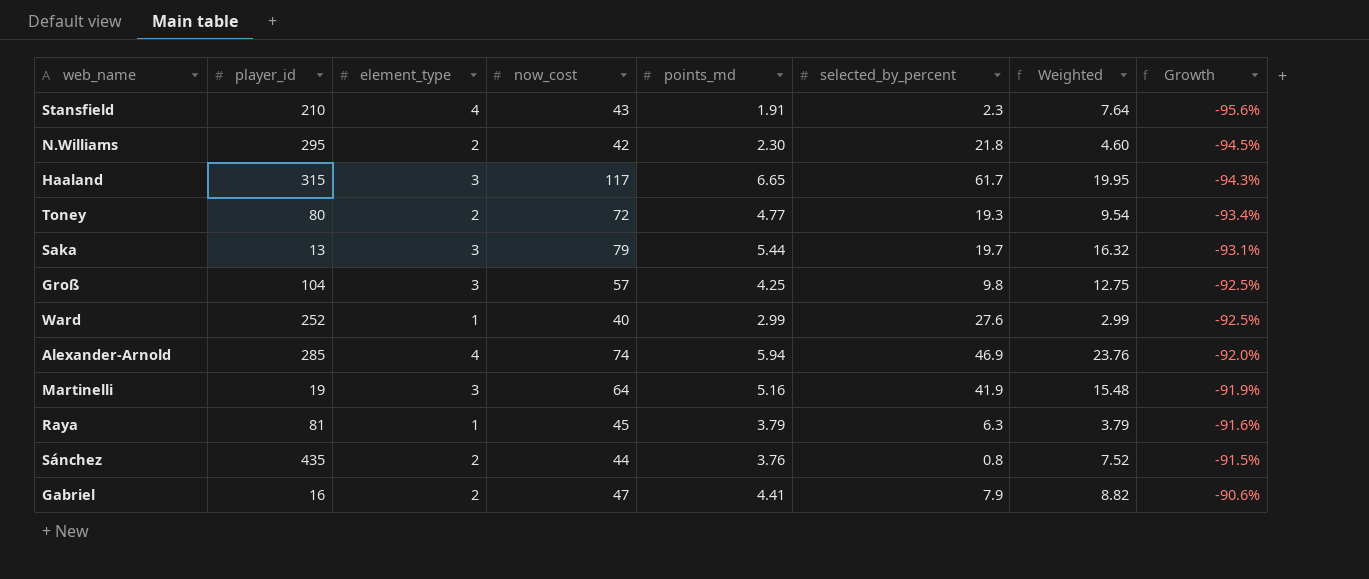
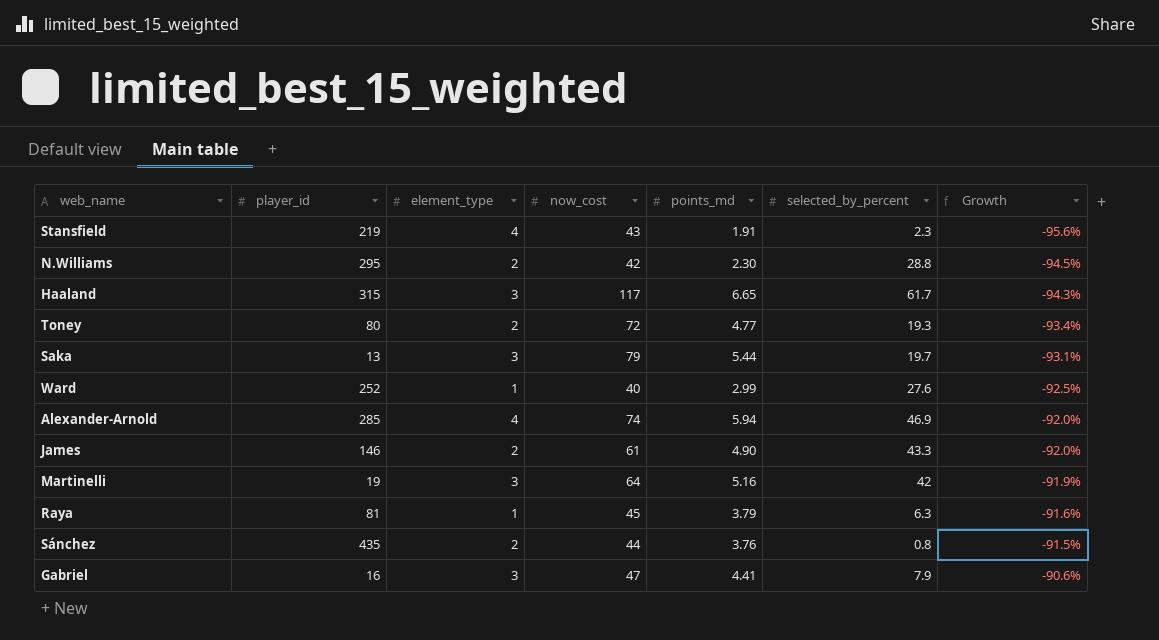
column Weighted | formula: [element_type] * [points_md] -> none
row Groß: 104 | 3 | 57 | 4.25 | 9.8 | 12.75 | -92.5% -> none
Stansfield | player_id: 210 -> 219
N.Williams | selected_by_percent: 21.8 -> 28.8
row James: none -> 146 | 2 | 61 | 4.90 | 43.3 | -92.0%
Martinelli | selected_by_percent: 41.9 -> 42
Gabriel | element_type: 2 -> 3

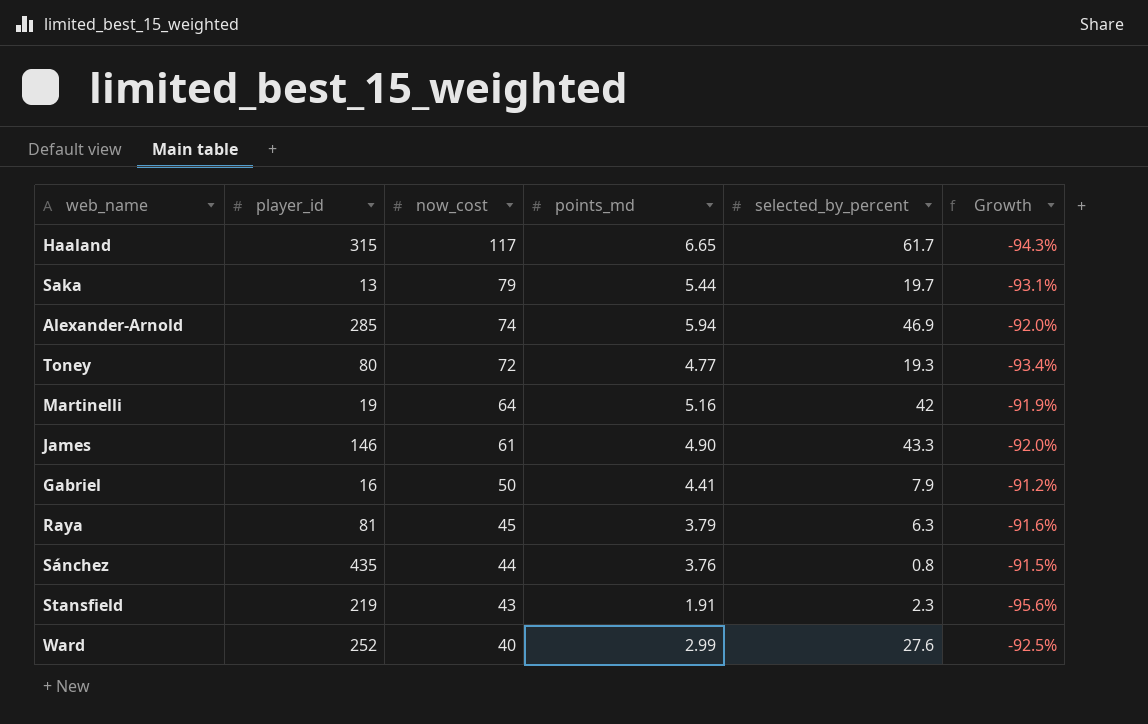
row order: Growth ascending -> now_cost descending
column element_type | position: 3 -> none
row N.Williams: 295 | 2 | 42 | 2.30 | 28.8 | -94.5% -> none
Gabriel | now_cost: 47 -> 50
Gabriel | Growth: -90.6% -> -91.2%

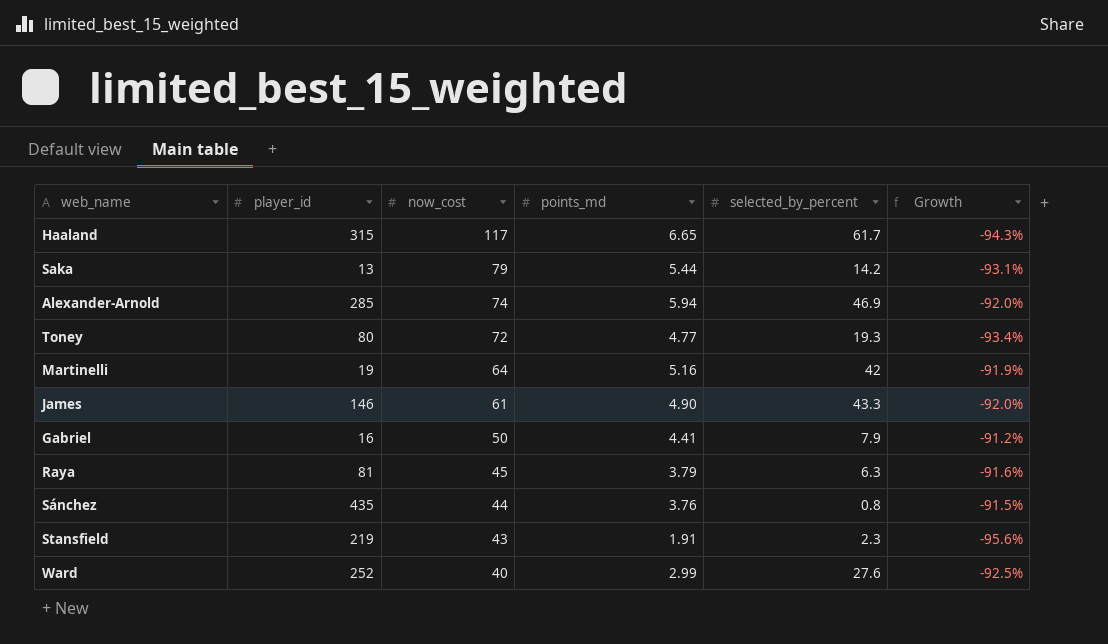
Saka | selected_by_percent: 19.7 -> 14.2

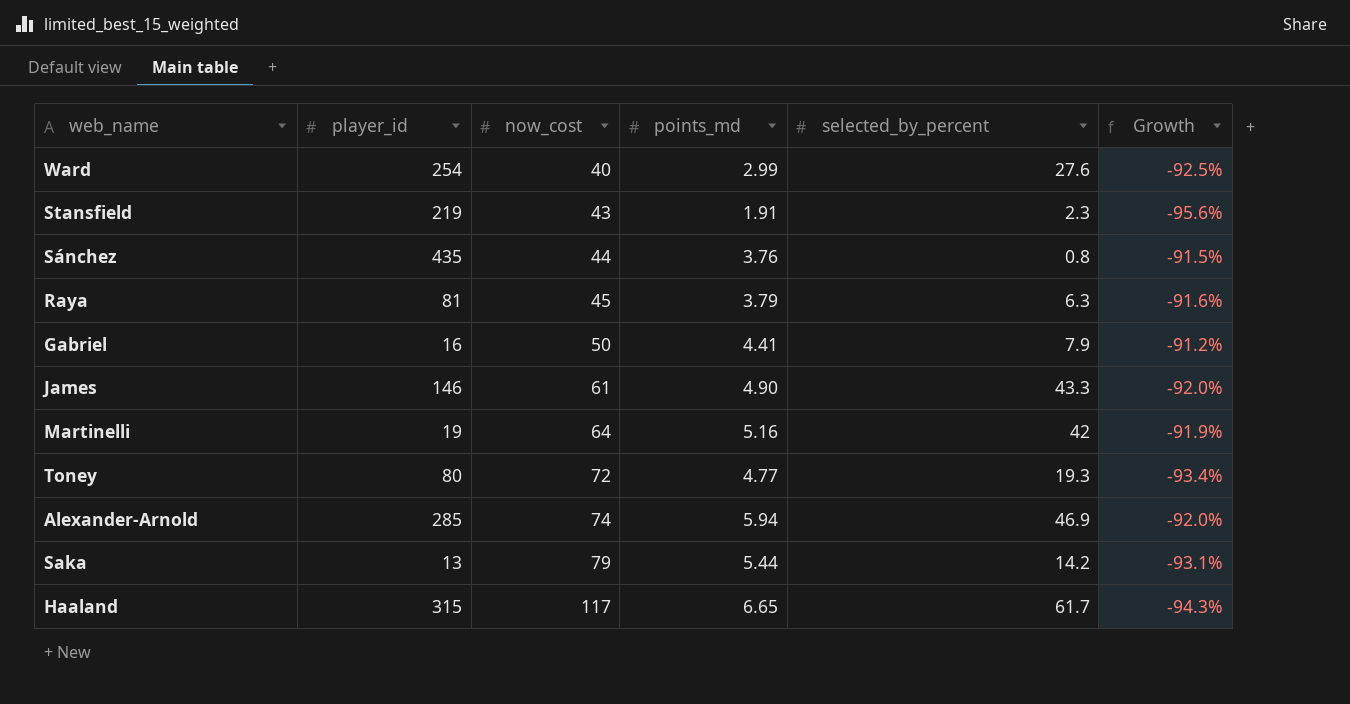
row order: now_cost descending -> now_cost ascending
Ward | player_id: 252 -> 254

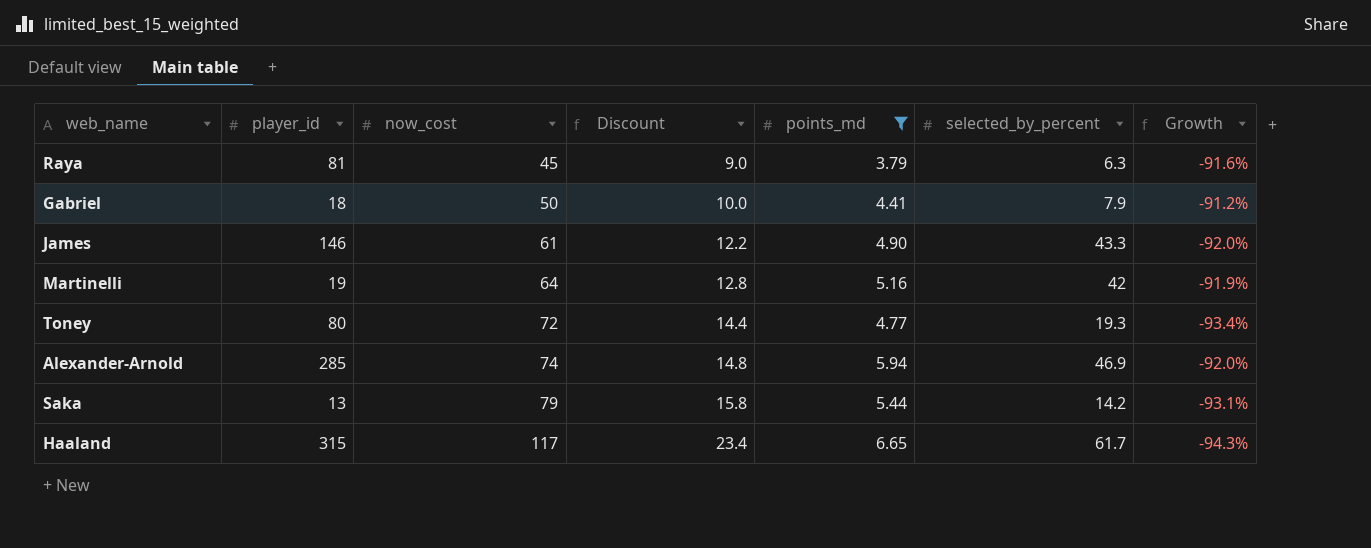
filter: none -> points_md >= 3.79
column Discount | formula: none -> [now_cost] * 0.2
Gabriel | player_id: 16 -> 18

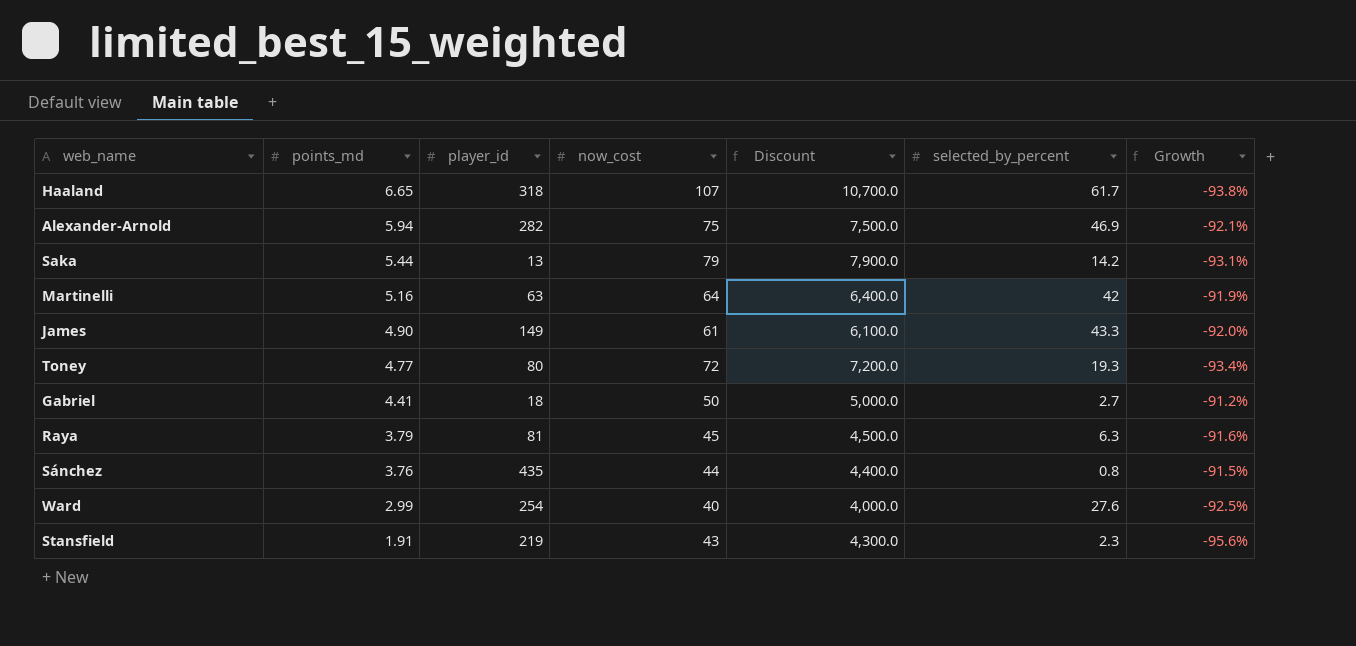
filter: points_md >= 3.79 -> none
row order: now_cost ascending -> points_md descending
column points_md | position: 5 -> 2
column Discount | formula: [now_cost] * 0.2 -> [now_cost] * 100
Haaland | player_id: 315 -> 318
Haaland | now_cost: 117 -> 107
Haaland | Growth: -94.3% -> -93.8%
Alexander-Arnold | player_id: 285 -> 282
Alexander-Arnold | now_cost: 74 -> 75
Alexander-Arnold | Growth: -92.0% -> -92.1%
Martinelli | player_id: 19 -> 63
James | player_id: 146 -> 149
Gabriel | selected_by_percent: 7.9 -> 2.7

